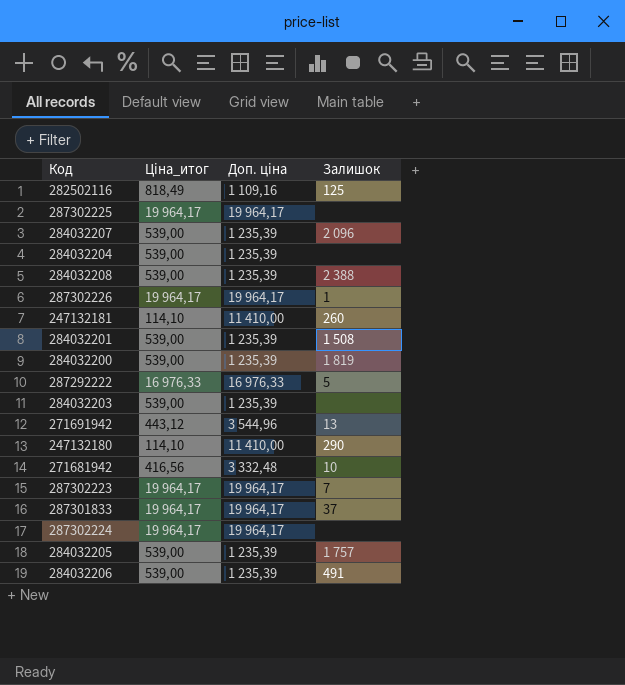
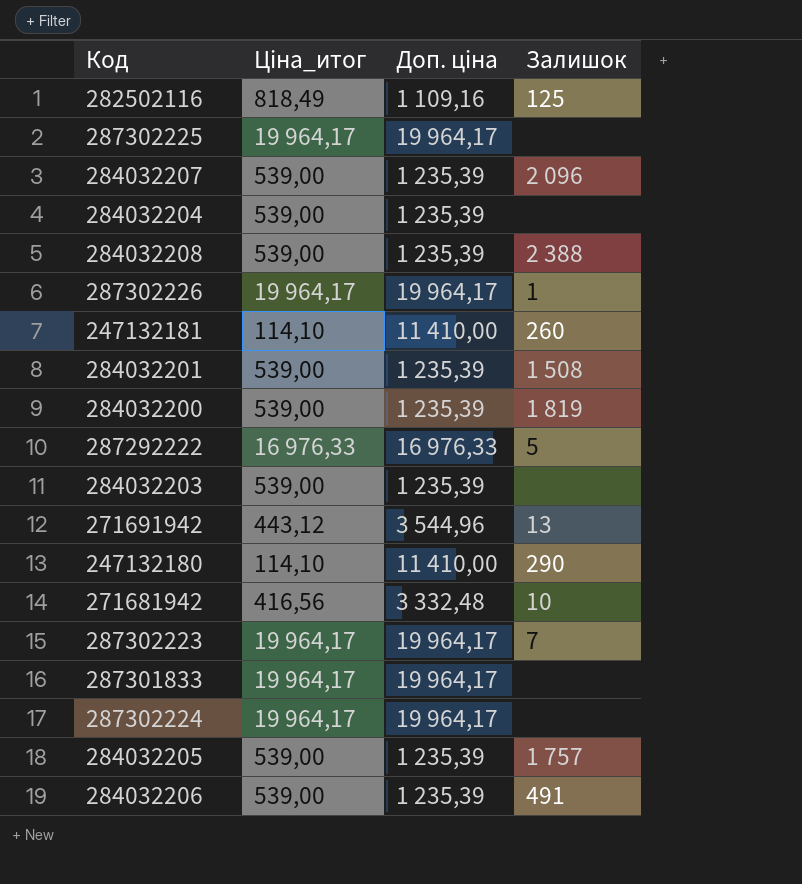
287301833 | Залишок: 37 -> none

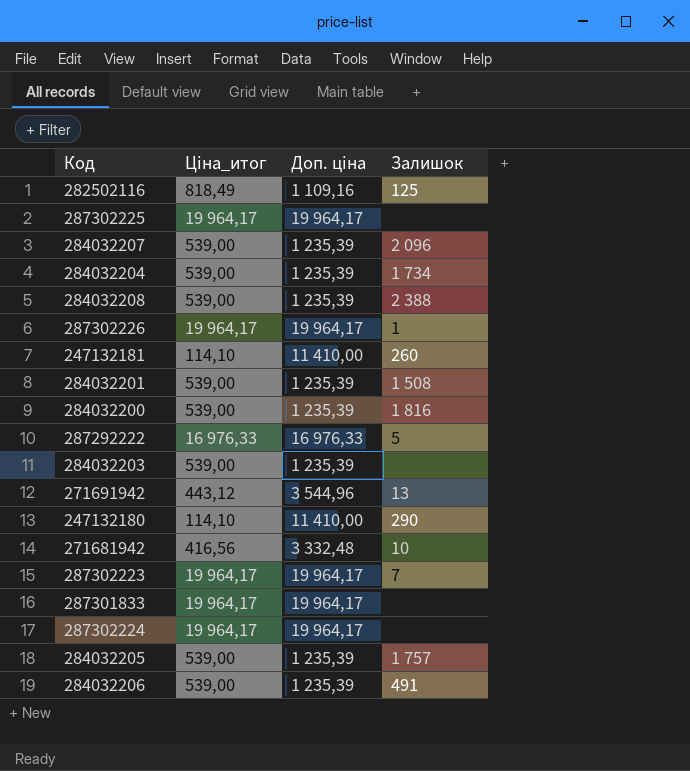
284032204 | Залишок: none -> 1 734
284032200 | Залишок: 1 819 -> 1 816

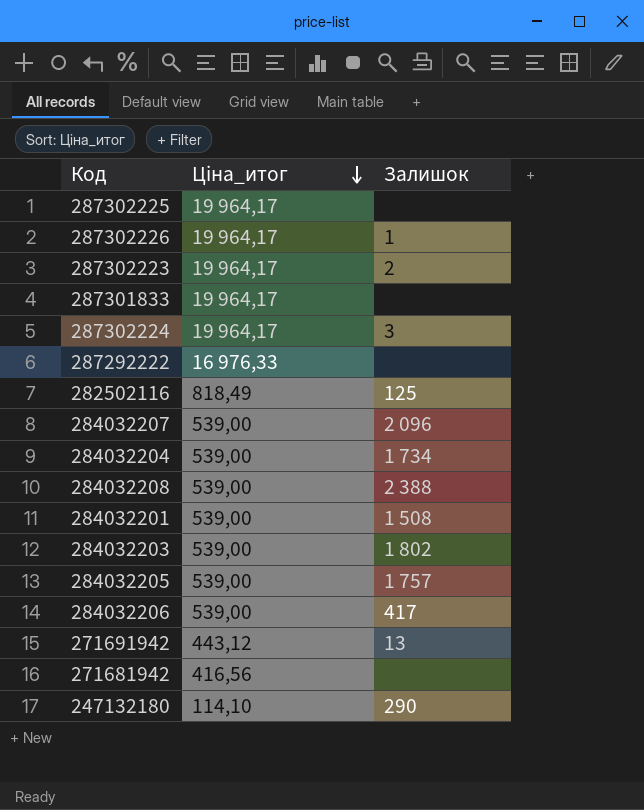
row order: none -> Ціна_итог descending
column Доп. ціна | position: 3 -> none
row 247132181: 114,10 | 11 410,00 | 260 -> none
row 284032200: 539,00 | 1 235,39 | 1 816 -> none
287302223 | Залишок: 7 -> 2
287302224 | Залишок: none -> 3
287292222 | Залишок: 5 -> none
284032203 | Залишок: none -> 1 802
284032206 | Залишок: 491 -> 417
271681942 | Залишок: 10 -> none

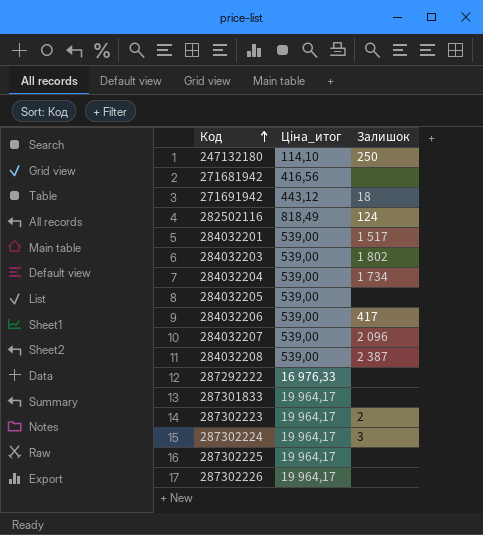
row order: Ціна_итог descending -> Код ascending
247132180 | Залишок: 290 -> 250
271691942 | Залишок: 13 -> 18
282502116 | Залишок: 125 -> 124
284032201 | Залишок: 1 508 -> 1 517
284032205 | Залишок: 1 757 -> none
284032208 | Залишок: 2 388 -> 2 387
287302226 | Залишок: 1 -> none

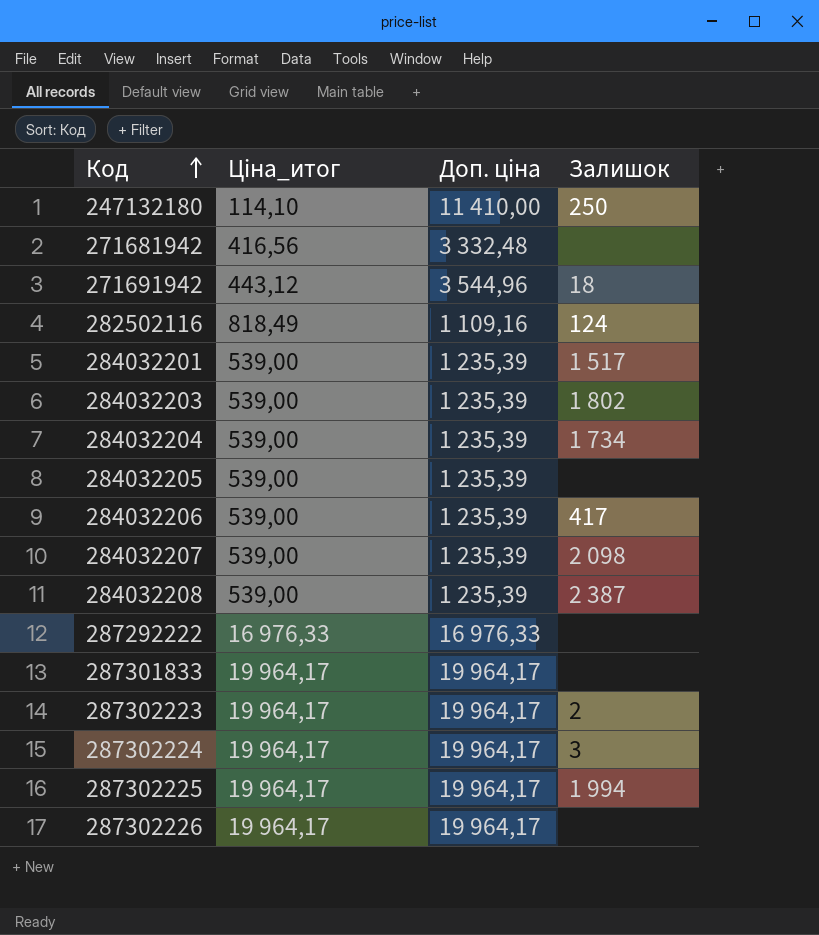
column Доп. ціна | position: none -> 3
284032207 | Залишок: 2 096 -> 2 098
287302225 | Залишок: none -> 1 994

